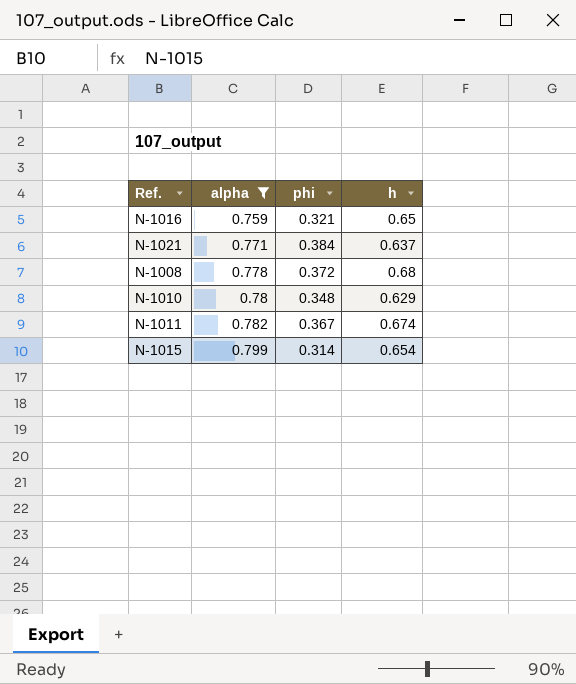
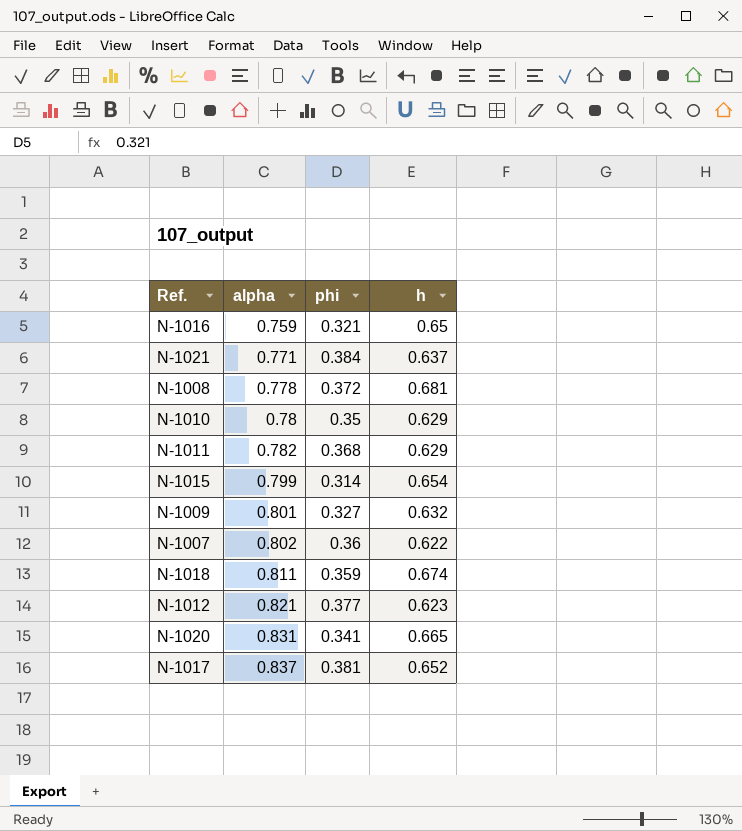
filter: alpha <= 0.799 -> none
N-1008 | h: 0.68 -> 0.681
N-1010 | phi: 0.348 -> 0.35
N-1011 | phi: 0.367 -> 0.368
N-1011 | h: 0.674 -> 0.629

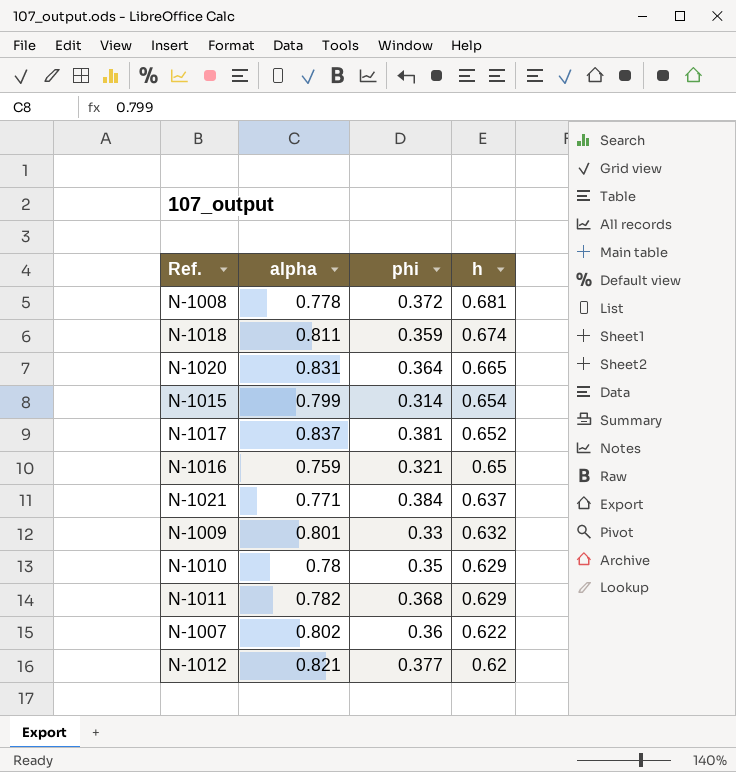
row order: alpha ascending -> h descending
N-1020 | phi: 0.341 -> 0.364
N-1009 | phi: 0.327 -> 0.33
N-1012 | h: 0.623 -> 0.62

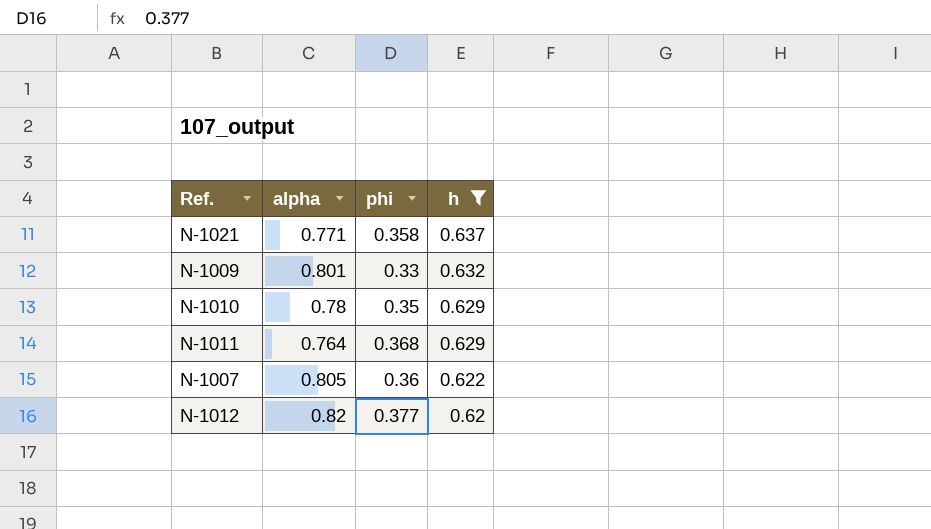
filter: none -> h <= 0.637
N-1021 | phi: 0.384 -> 0.358
N-1011 | alpha: 0.782 -> 0.764
N-1007 | alpha: 0.802 -> 0.805
N-1012 | alpha: 0.821 -> 0.82

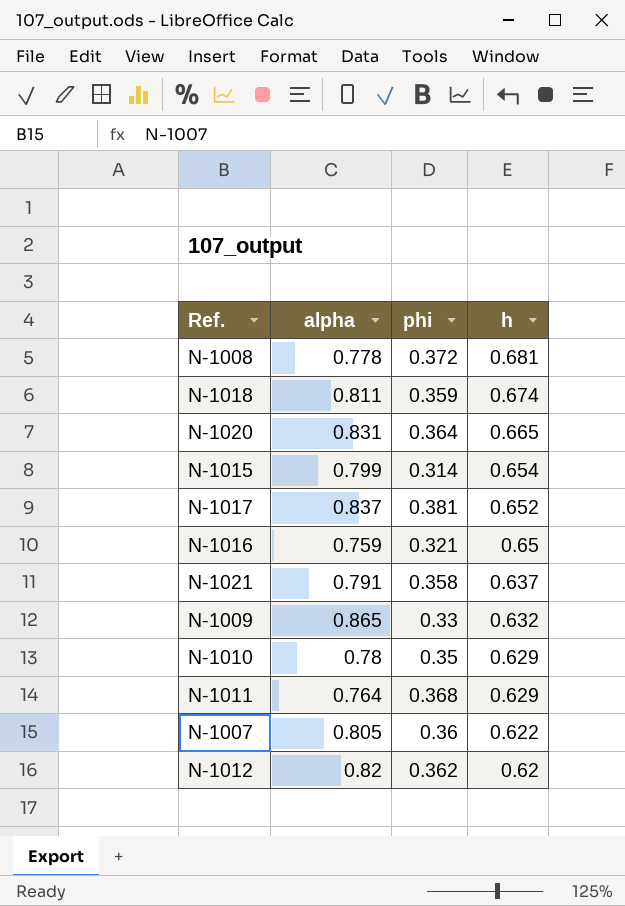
filter: h <= 0.637 -> none
N-1021 | alpha: 0.771 -> 0.791
N-1009 | alpha: 0.801 -> 0.865
N-1012 | phi: 0.377 -> 0.362

